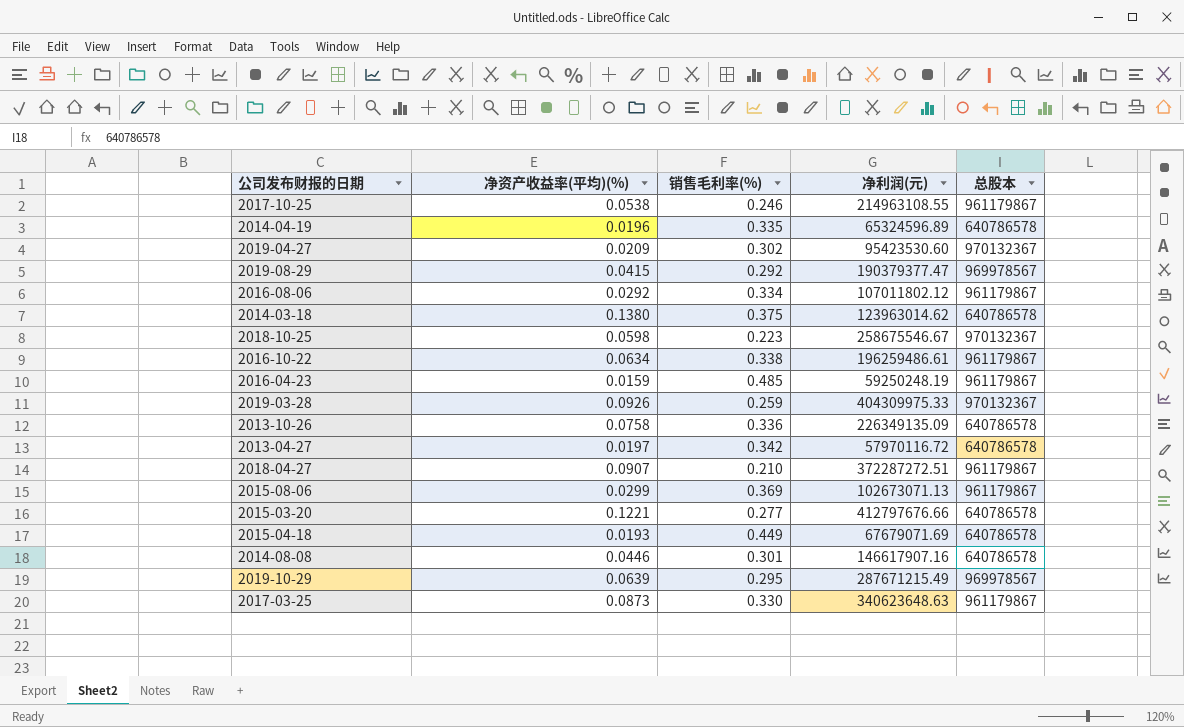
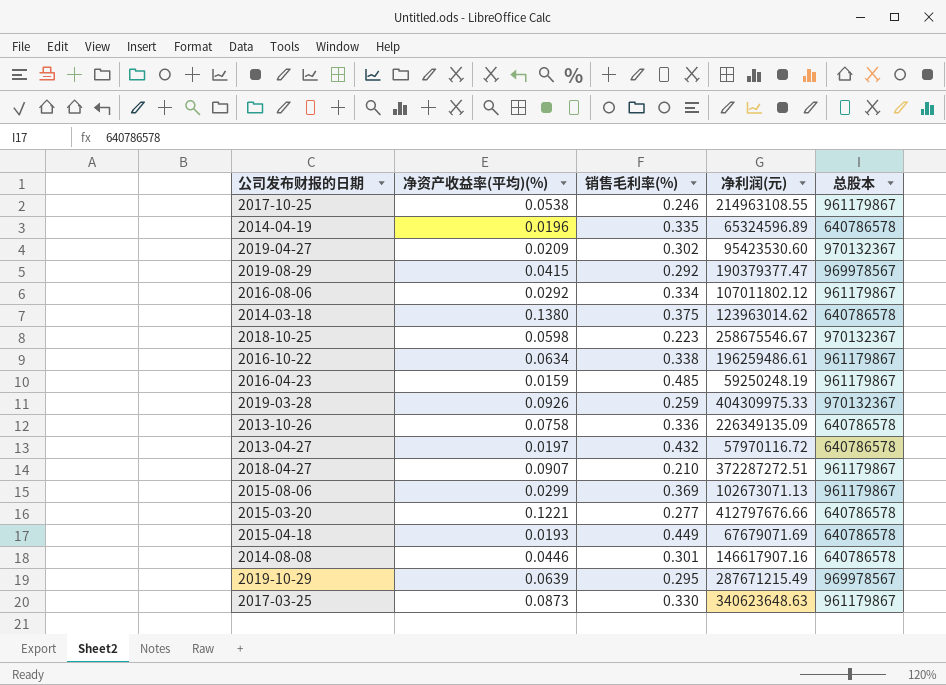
2013-04-27 | 销售毛利率(%): 0.342 -> 0.432

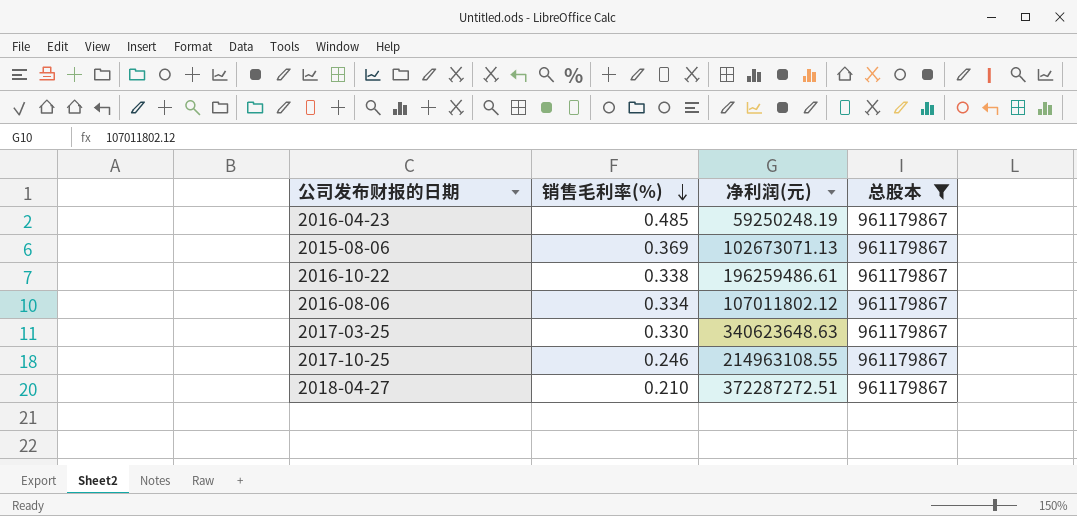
filter: none -> 总股本 = 961179867
row order: none -> 销售毛利率(%) descending
column 净资产收益率(平均)(%) | position: 2 -> none

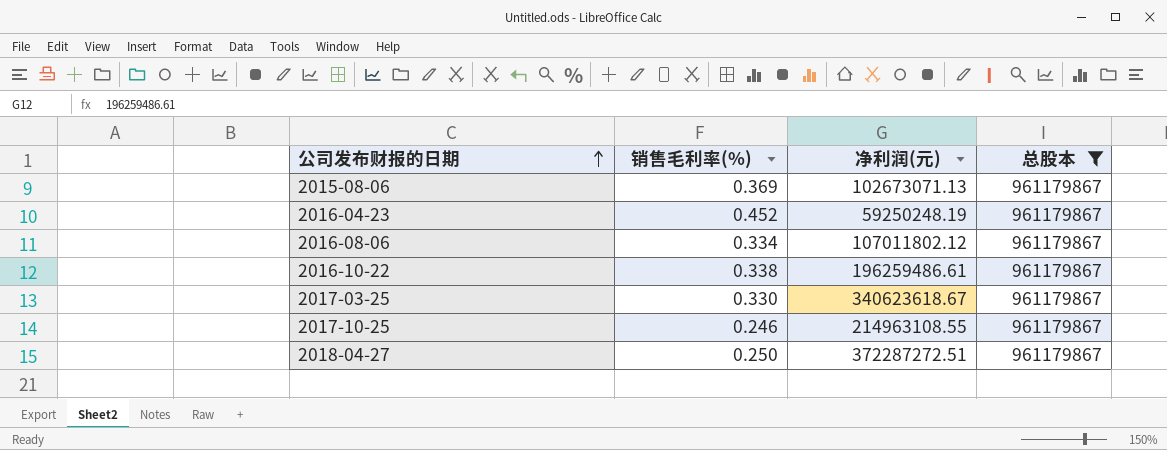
row order: 销售毛利率(%) descending -> 公司发布财报的日期 ascending
2016-04-23 | 销售毛利率(%): 0.485 -> 0.452
2017-03-25 | 净利润(元): 340623648.63 -> 340623618.67
2018-04-27 | 销售毛利率(%): 0.210 -> 0.250

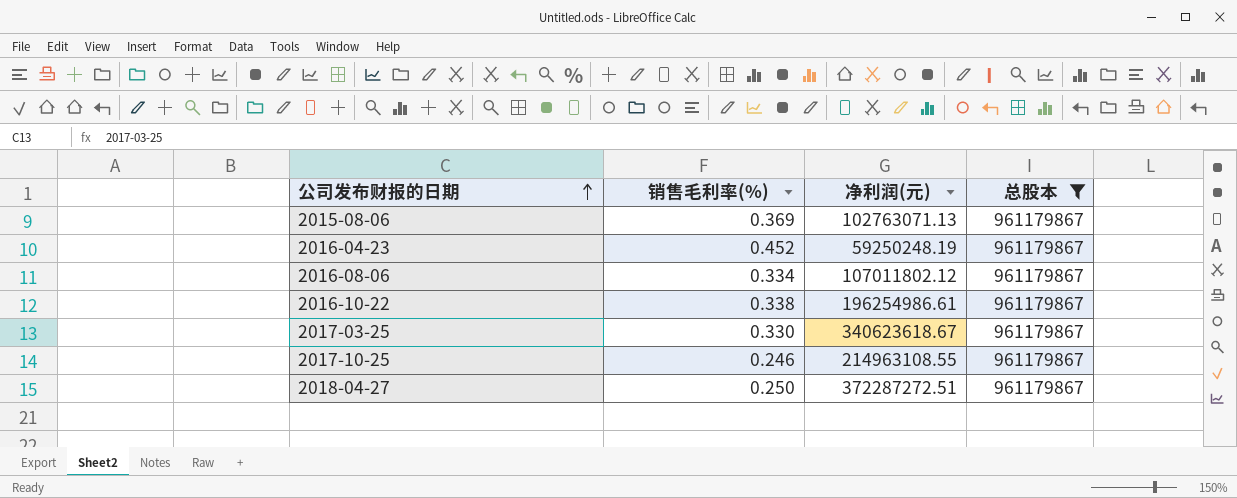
2015-08-06 | 净利润(元): 102673071.13 -> 102763071.13
2016-10-22 | 净利润(元): 196259486.61 -> 196254986.61

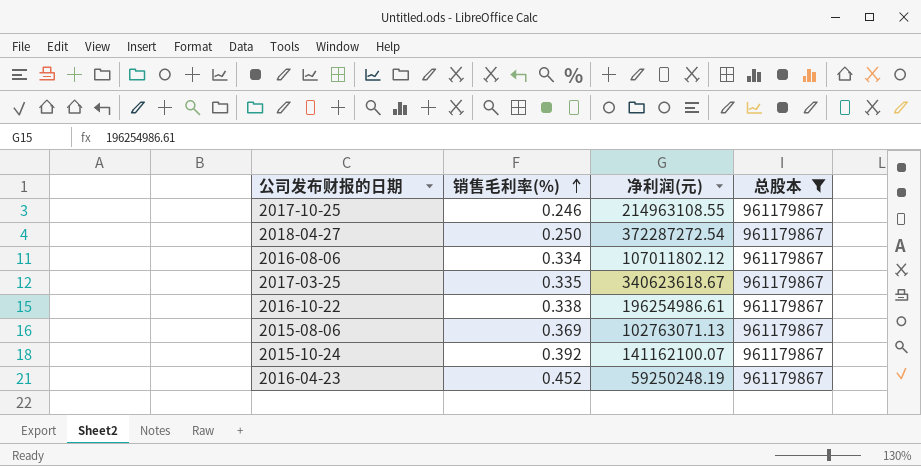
row order: 公司发布财报的日期 ascending -> 销售毛利率(%) ascending
2018-04-27 | 净利润(元): 372287272.51 -> 372287272.54
2017-03-25 | 销售毛利率(%): 0.330 -> 0.335
row 2015-10-24: none -> 0.392 | 141162100.07 | 961179867

